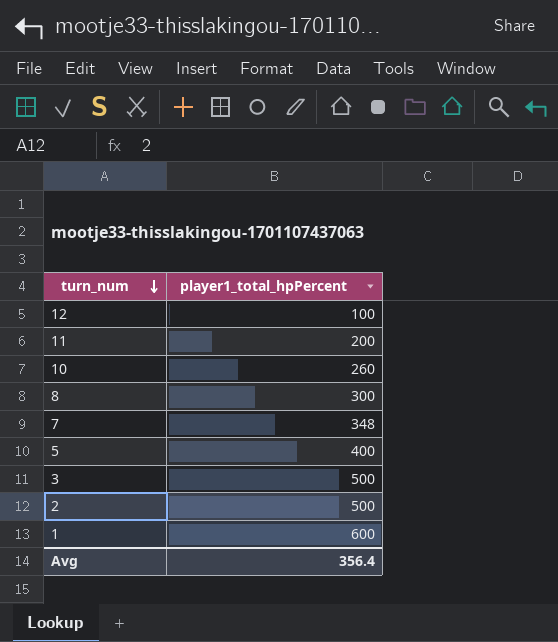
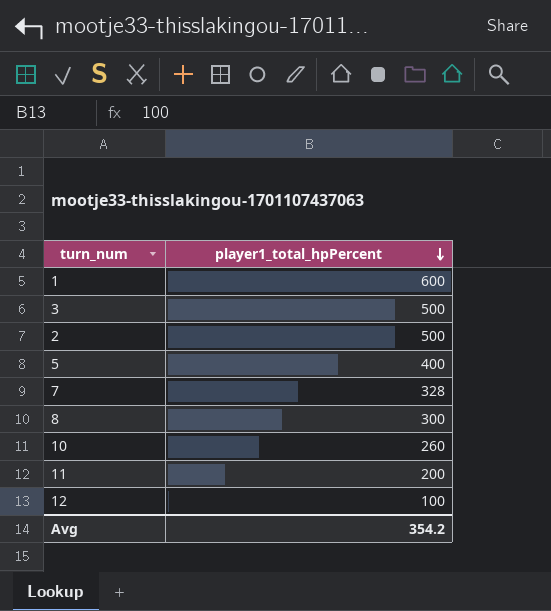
row order: turn_num descending -> player1_total_hpPercent descending
7 | player1_total_hpPercent: 348 -> 328
Avg | player1_total_hpPercent: 356.4 -> 354.2

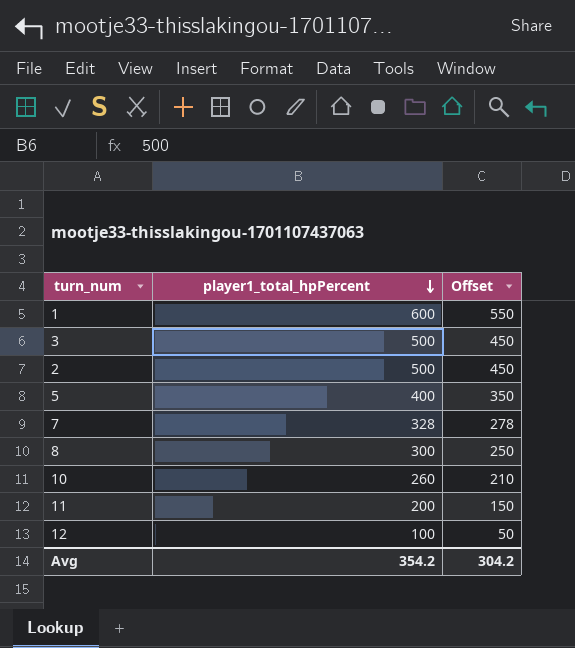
column Offset | formula: none -> [player1_total_hpPercent] - 50

